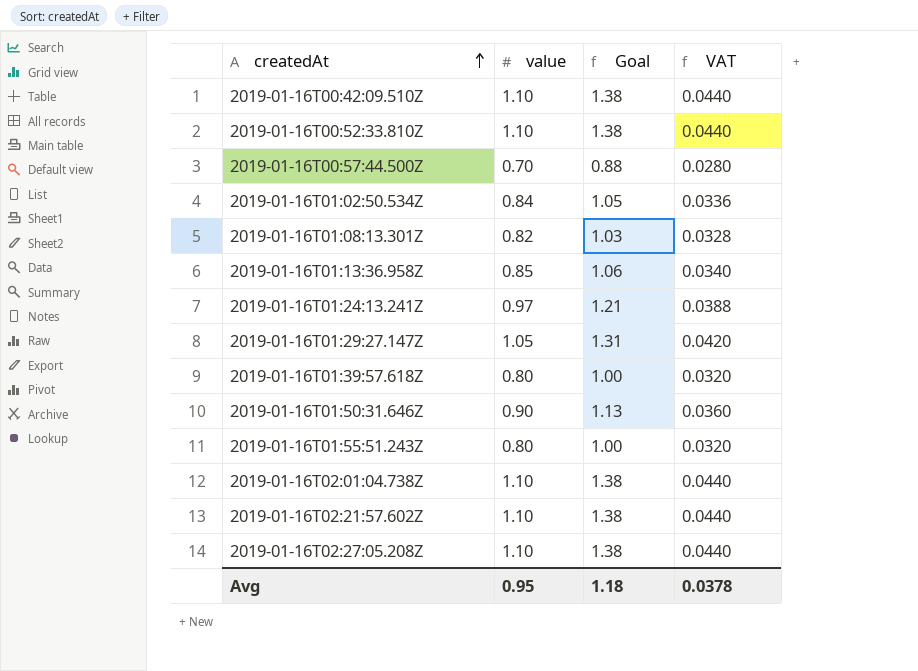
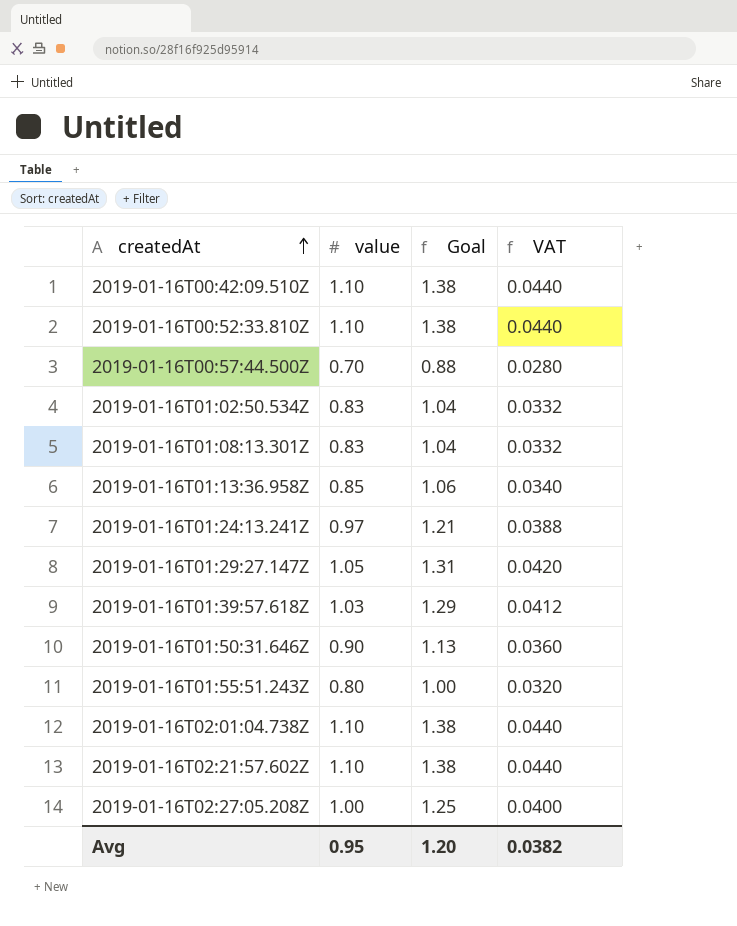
2019-01-16T01:02:50.534Z | value: 0.84 -> 0.83
2019-01-16T01:02:50.534Z | Goal: 1.05 -> 1.04
2019-01-16T01:02:50.534Z | VAT: 0.0336 -> 0.0332
2019-01-16T01:08:13.301Z | value: 0.82 -> 0.83
2019-01-16T01:08:13.301Z | Goal: 1.03 -> 1.04
2019-01-16T01:08:13.301Z | VAT: 0.0328 -> 0.0332
2019-01-16T01:39:57.618Z | value: 0.80 -> 1.03
2019-01-16T01:39:57.618Z | Goal: 1.00 -> 1.29
2019-01-16T01:39:57.618Z | VAT: 0.0320 -> 0.0412
2019-01-16T02:27:05.208Z | value: 1.10 -> 1.00
2019-01-16T02:27:05.208Z | Goal: 1.38 -> 1.25
2019-01-16T02:27:05.208Z | VAT: 0.0440 -> 0.0400
Avg | Goal: 1.18 -> 1.20
Avg | VAT: 0.0378 -> 0.0382

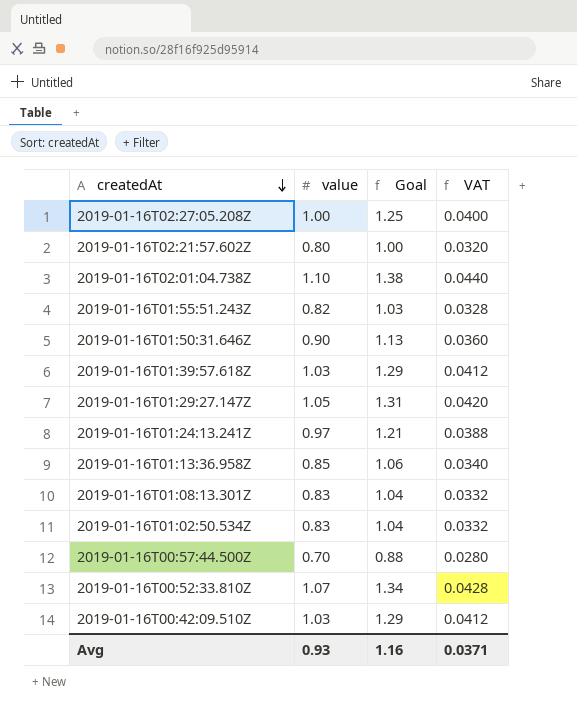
row order: createdAt ascending -> createdAt descending
2019-01-16T02:21:57.602Z | value: 1.10 -> 0.80
2019-01-16T02:21:57.602Z | Goal: 1.38 -> 1.00
2019-01-16T02:21:57.602Z | VAT: 0.0440 -> 0.0320
2019-01-16T01:55:51.243Z | value: 0.80 -> 0.82
2019-01-16T01:55:51.243Z | Goal: 1.00 -> 1.03
2019-01-16T01:55:51.243Z | VAT: 0.0320 -> 0.0328
2019-01-16T00:52:33.810Z | value: 1.10 -> 1.07
2019-01-16T00:52:33.810Z | Goal: 1.38 -> 1.34
2019-01-16T00:52:33.810Z | VAT: 0.0440 -> 0.0428
2019-01-16T00:42:09.510Z | value: 1.10 -> 1.03
2019-01-16T00:42:09.510Z | Goal: 1.38 -> 1.29
2019-01-16T00:42:09.510Z | VAT: 0.0440 -> 0.0412
Avg | value: 0.95 -> 0.93
Avg | Goal: 1.20 -> 1.16
Avg | VAT: 0.0382 -> 0.0371

